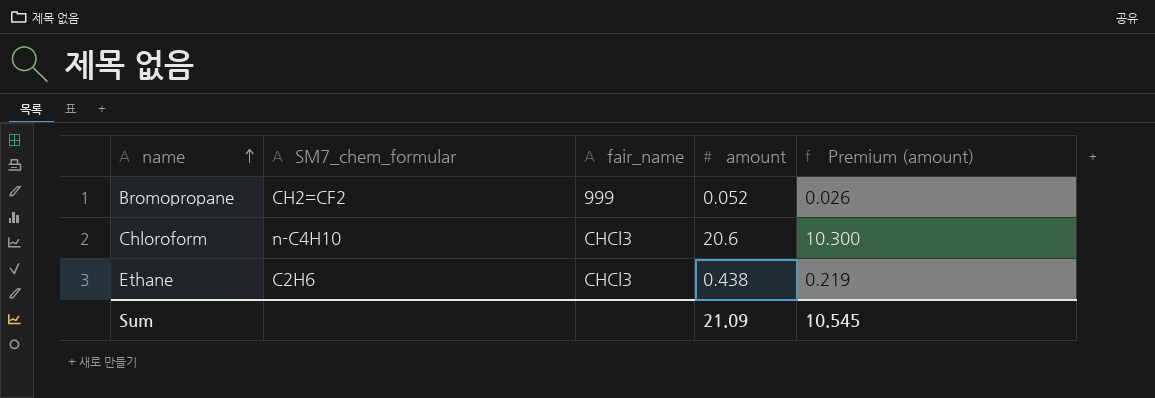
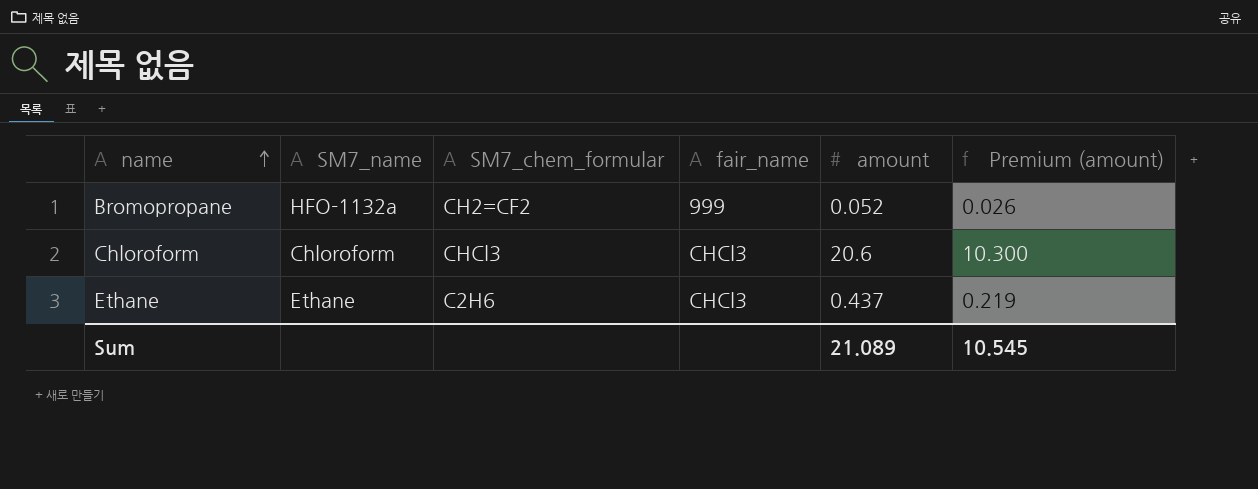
column SM7_name | position: none -> 2
Chloroform | SM7_chem_formular: n-C4H10 -> CHCl3
Ethane | amount: 0.438 -> 0.437
Sum | amount: 21.09 -> 21.089

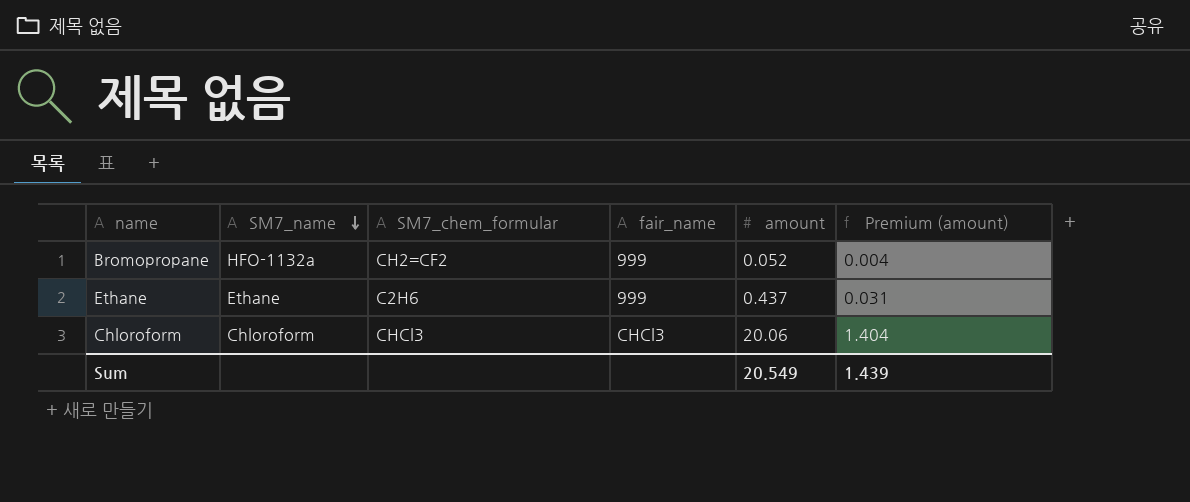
row order: name ascending -> SM7_name descending
column Premium (amount) | formula: [amount] * 0.5 -> [amount] * 0.07
Ethane | fair_name: CHCl3 -> 999
Chloroform | amount: 20.6 -> 20.06
Sum | amount: 21.089 -> 20.549
Sum | Premium (amount): 10.545 -> 1.439

